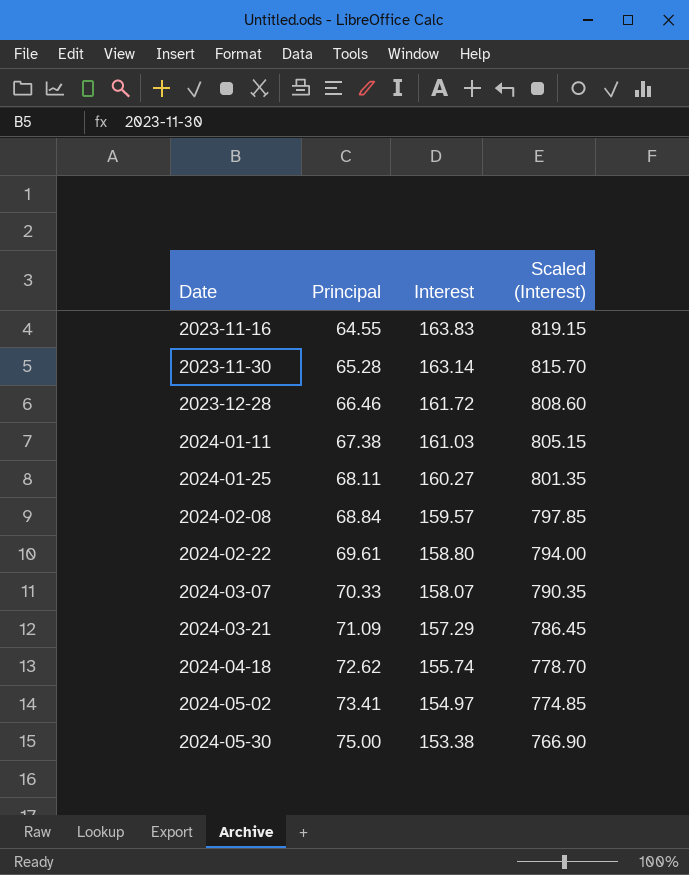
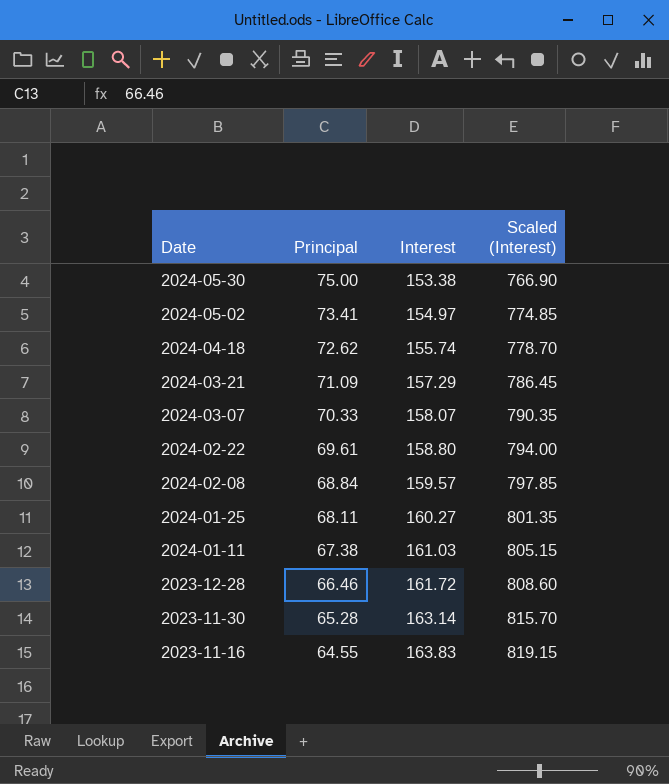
row order: Date ascending -> Date descending

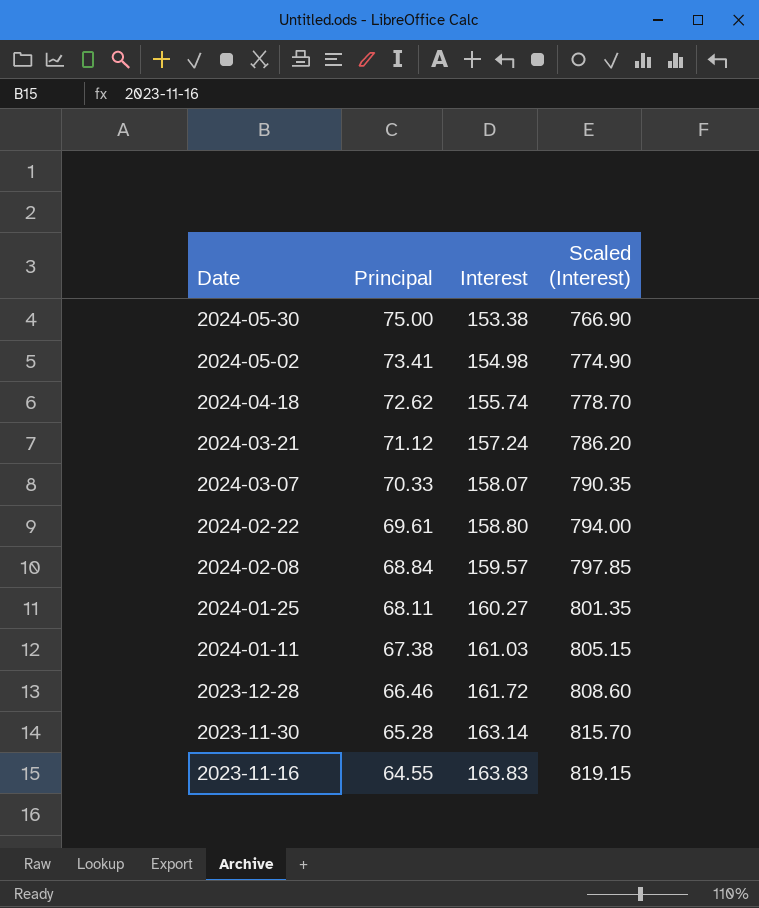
2024-05-02 | Interest: 154.97 -> 154.98
2024-05-02 | Scaled (Interest): 774.85 -> 774.90
2024-03-21 | Principal: 71.09 -> 71.12
2024-03-21 | Interest: 157.29 -> 157.24
2024-03-21 | Scaled (Interest): 786.45 -> 786.20

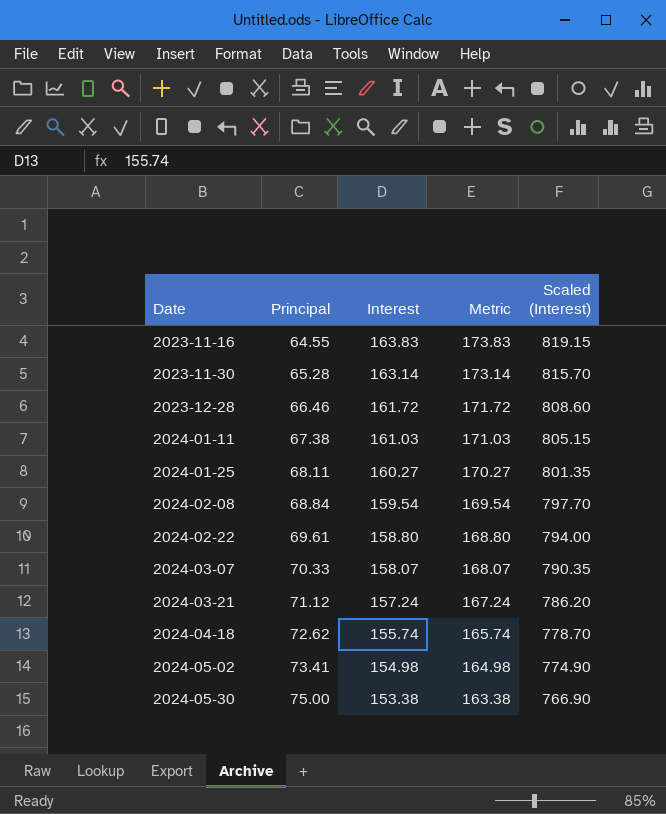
row order: Date descending -> Date ascending
column Metric | formula: none -> [Interest] + 10
2024-02-08 | Interest: 159.57 -> 159.54
2024-02-08 | Scaled (Interest): 797.85 -> 797.70

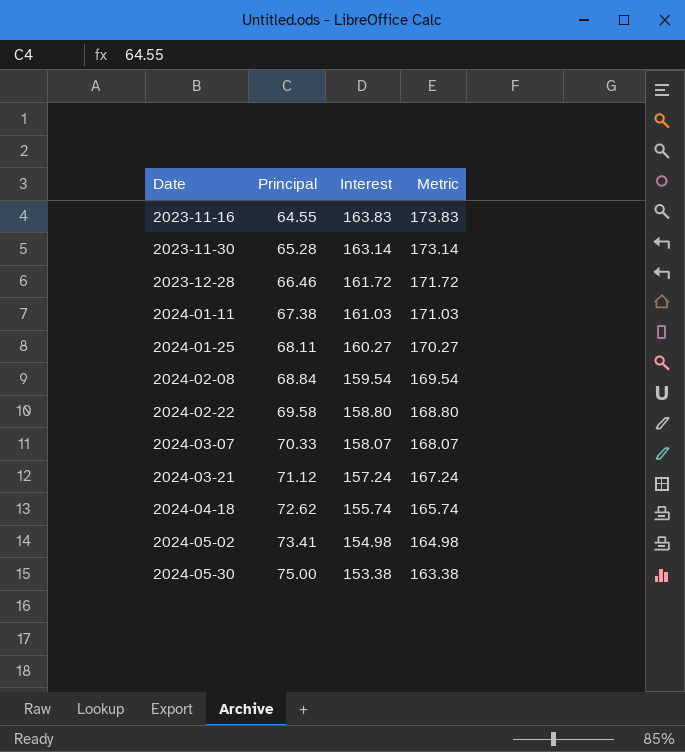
column Scaled (Interest) | formula: [Interest] * 5 -> none
2024-02-22 | Principal: 69.61 -> 69.58

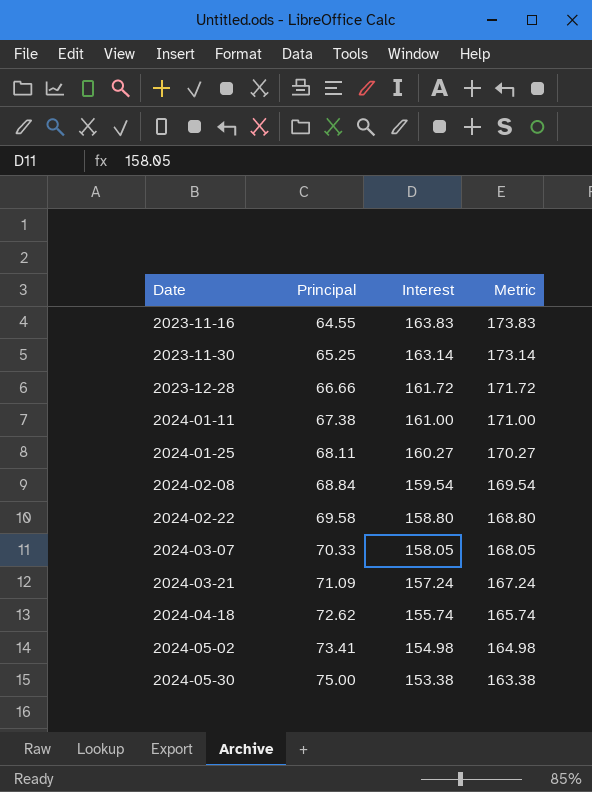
2023-11-30 | Principal: 65.28 -> 65.25
2023-12-28 | Principal: 66.46 -> 66.66
2024-01-11 | Interest: 161.03 -> 161.00
2024-01-11 | Metric: 171.03 -> 171.00
2024-03-07 | Interest: 158.07 -> 158.05
2024-03-07 | Metric: 168.07 -> 168.05
2024-03-21 | Principal: 71.12 -> 71.09

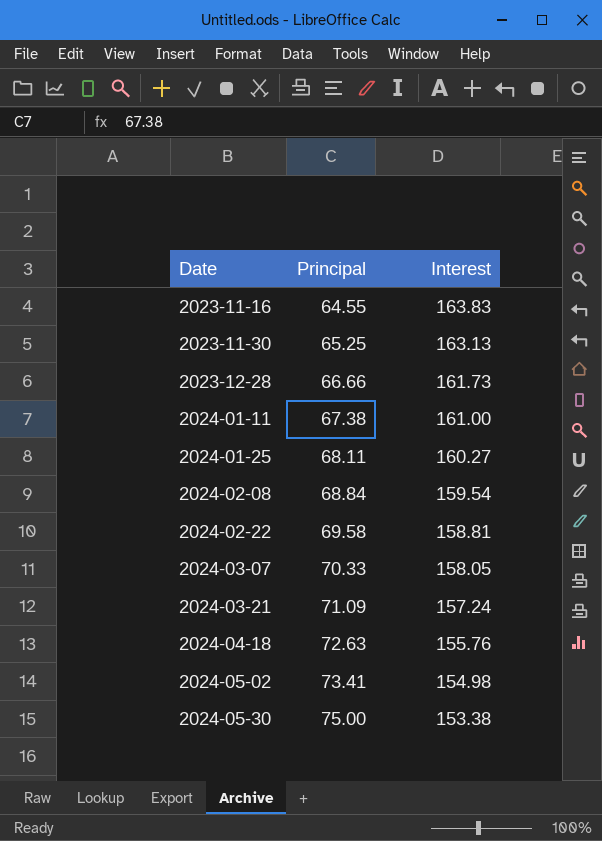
column Metric | formula: [Interest] + 10 -> none
2023-11-30 | Interest: 163.14 -> 163.13
2023-12-28 | Interest: 161.72 -> 161.73
2024-02-22 | Interest: 158.80 -> 158.81
2024-04-18 | Principal: 72.62 -> 72.63
2024-04-18 | Interest: 155.74 -> 155.76

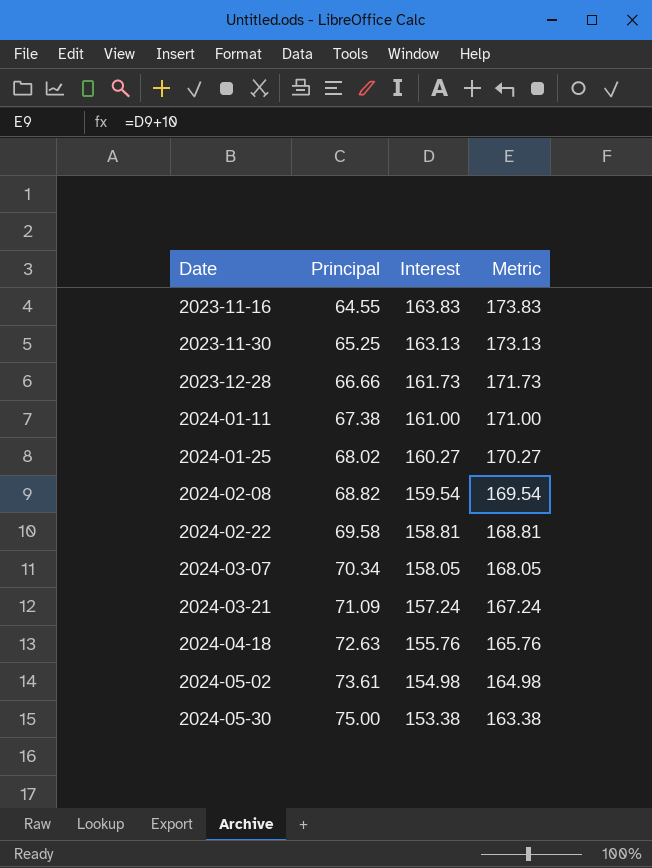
column Metric | formula: none -> [Interest] + 10
2024-01-25 | Principal: 68.11 -> 68.02
2024-02-08 | Principal: 68.84 -> 68.82
2024-03-07 | Principal: 70.33 -> 70.34
2024-05-02 | Principal: 73.41 -> 73.61

